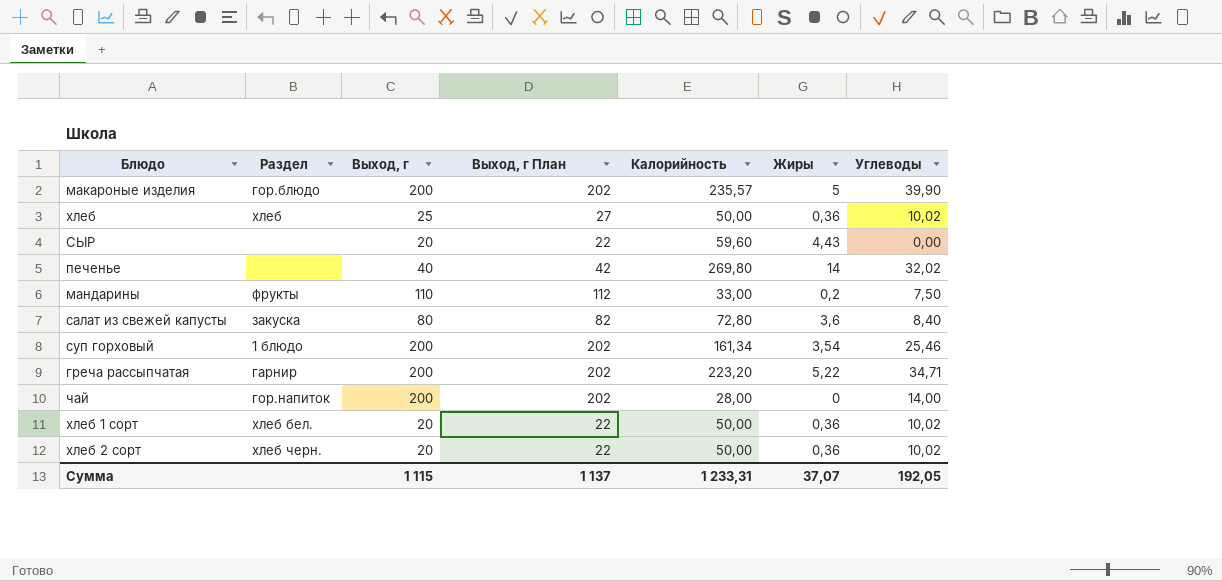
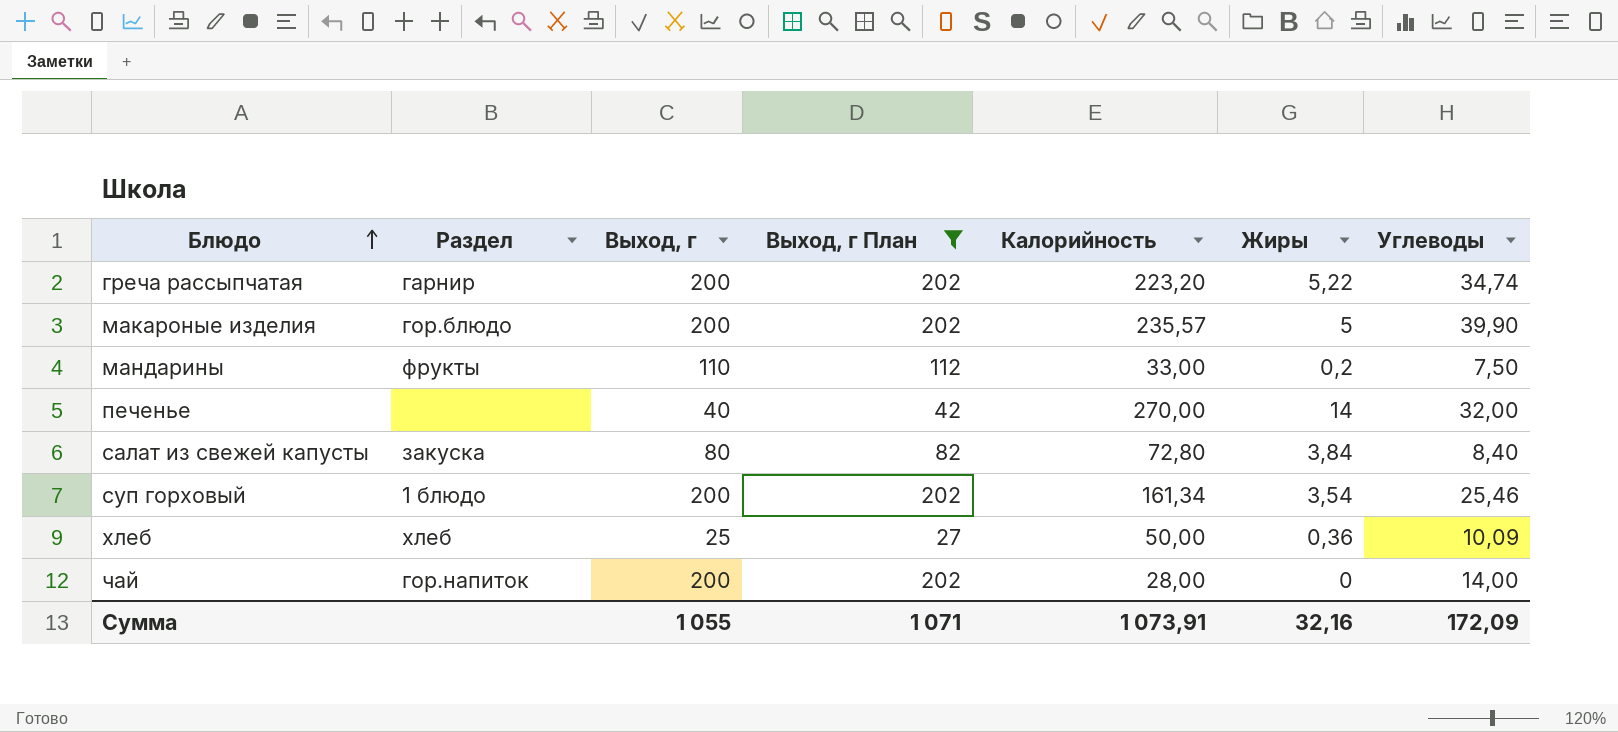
filter: none -> Выход, г План != 22
row order: none -> Блюдо ascending
греча рассыпчатая | Углеводы: 34,71 -> 34,74
печенье | Калорийность: 269,80 -> 270,00
печенье | Углеводы: 32,02 -> 32,00
салат из свежей капусты | Жиры: 3,6 -> 3,84
хлеб | Углеводы: 10,02 -> 10,09
Сумма | Выход, г: 1 115 -> 1 055
Сумма | Выход, г План: 1 137 -> 1 071
Сумма | Калорийность: 1 233,31 -> 1 073,91
Сумма | Жиры: 37,07 -> 32,16
Сумма | Углеводы: 192,05 -> 172,09

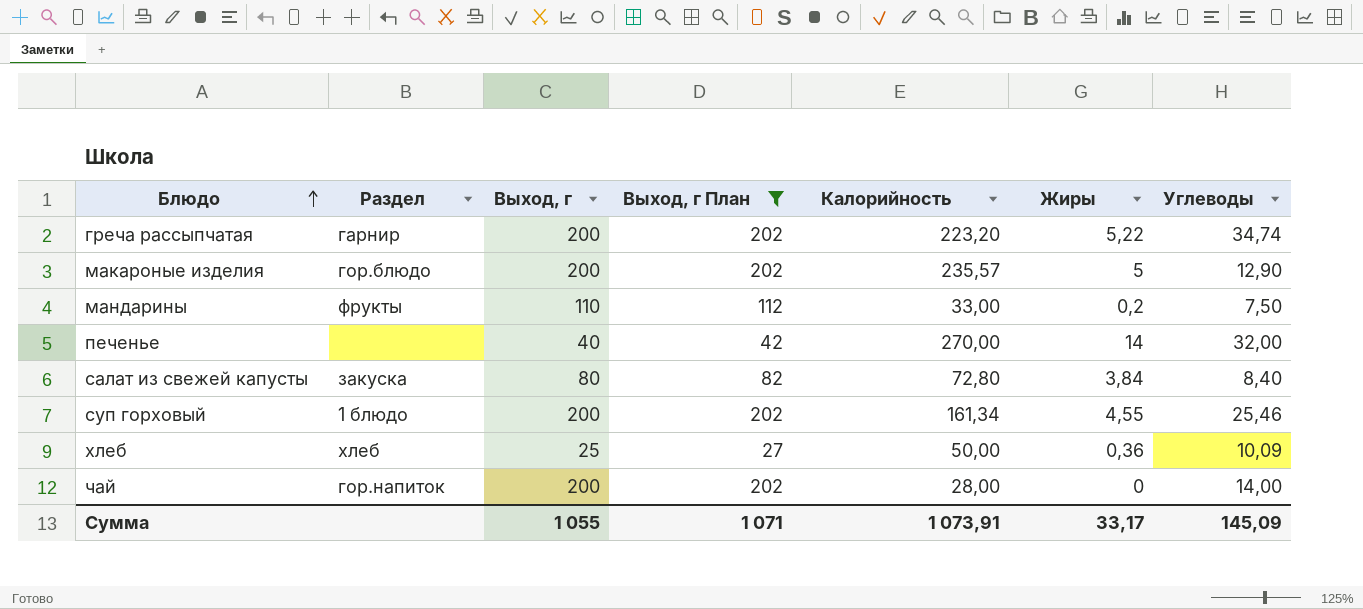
макароные изделия | Углеводы: 39,90 -> 12,90
суп горховый | Жиры: 3,54 -> 4,55
Сумма | Жиры: 32,16 -> 33,17
Сумма | Углеводы: 172,09 -> 145,09

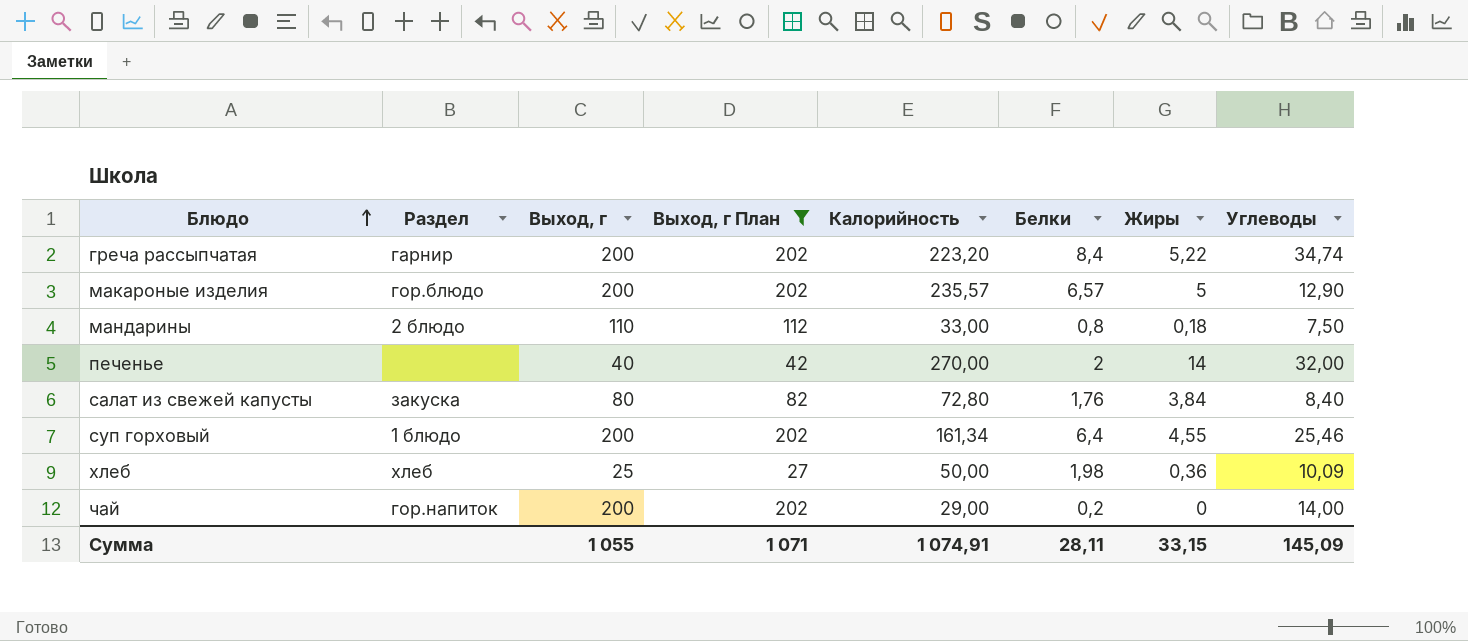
column Белки | position: none -> 6
мандарины | Раздел: фрукты -> 2 блюдо
мандарины | Жиры: 0,2 -> 0,18
чай | Калорийность: 28,00 -> 29,00
Сумма | Калорийность: 1 073,91 -> 1 074,91
Сумма | Жиры: 33,17 -> 33,15

